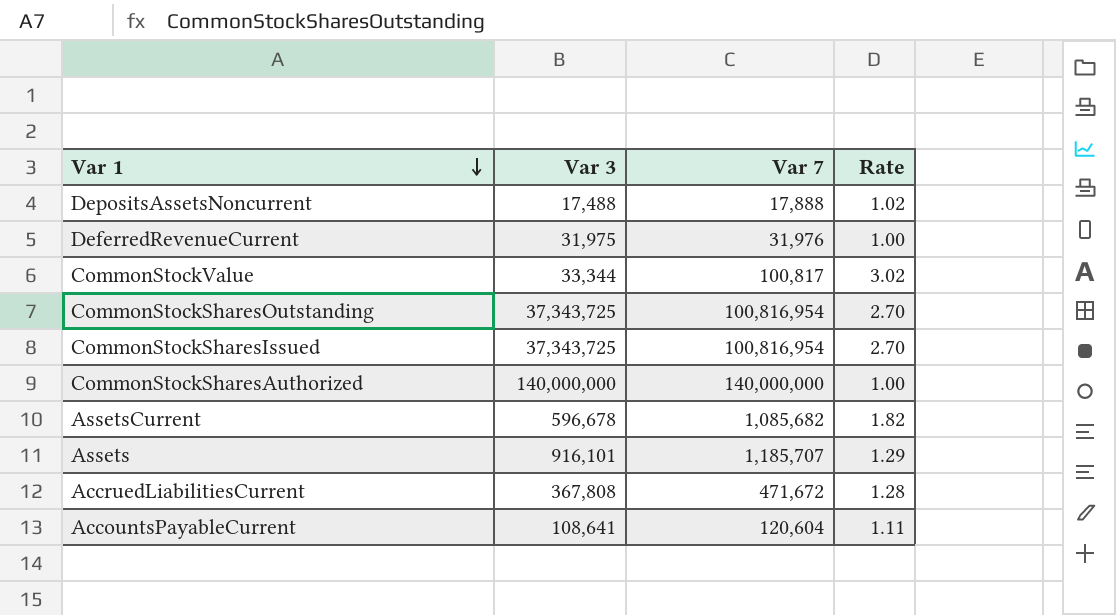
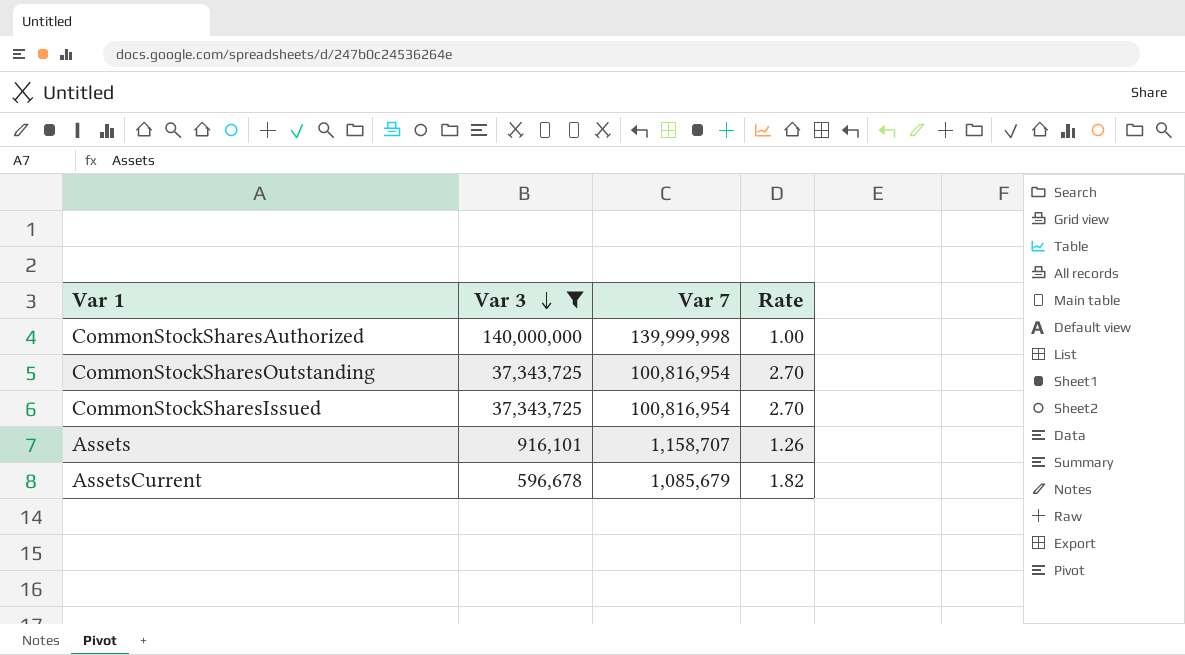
filter: none -> Var 3 >= 596,678
row order: Var 1 descending -> Var 3 descending
CommonStockSharesAuthorized | Var 7: 140,000,000 -> 139,999,998
Assets | Var 7: 1,185,707 -> 1,158,707
Assets | Rate: 1.29 -> 1.26
AssetsCurrent | Var 7: 1,085,682 -> 1,085,679

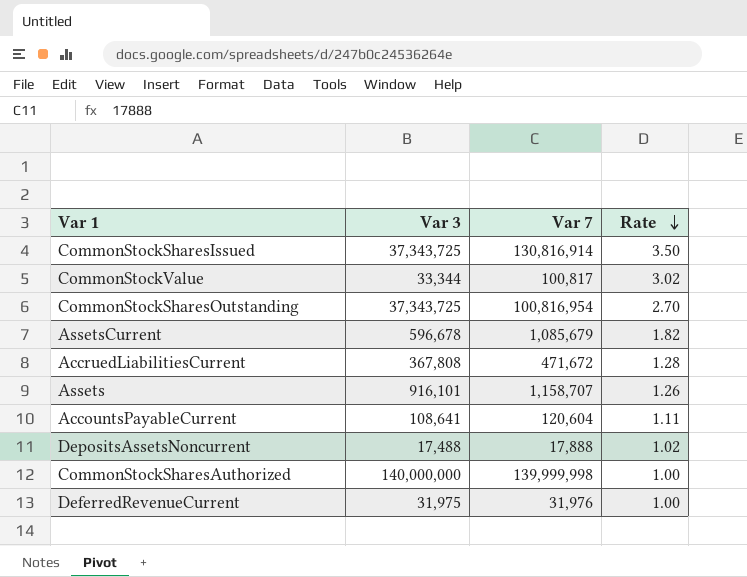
filter: Var 3 >= 596,678 -> none
row order: Var 3 descending -> Rate descending
CommonStockSharesIssued | Var 7: 100,816,954 -> 130,816,914
CommonStockSharesIssued | Rate: 2.70 -> 3.50

